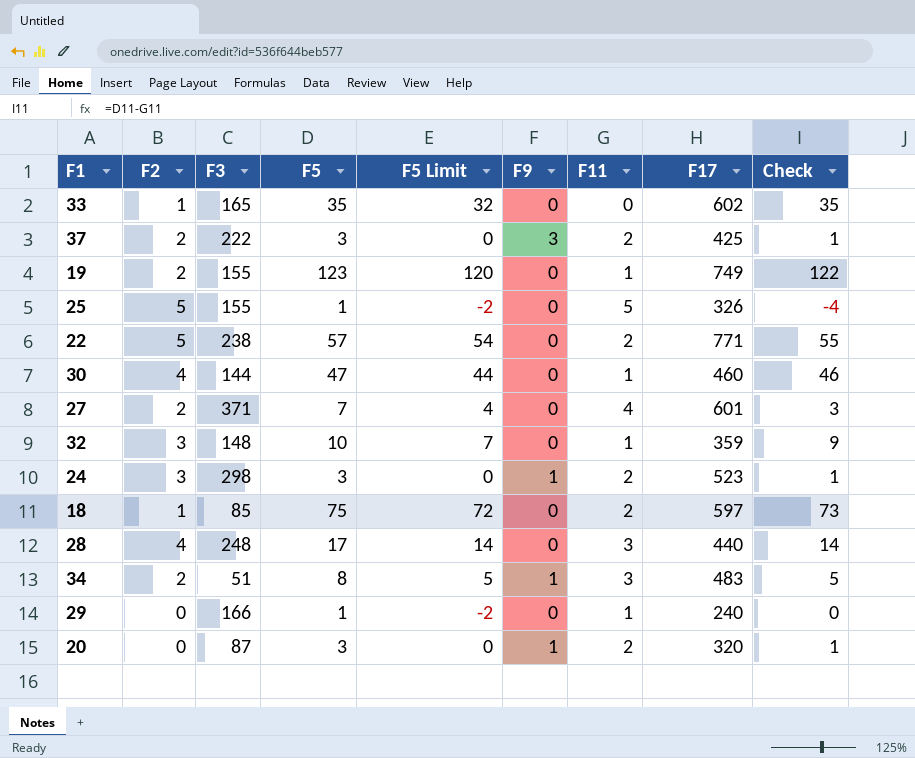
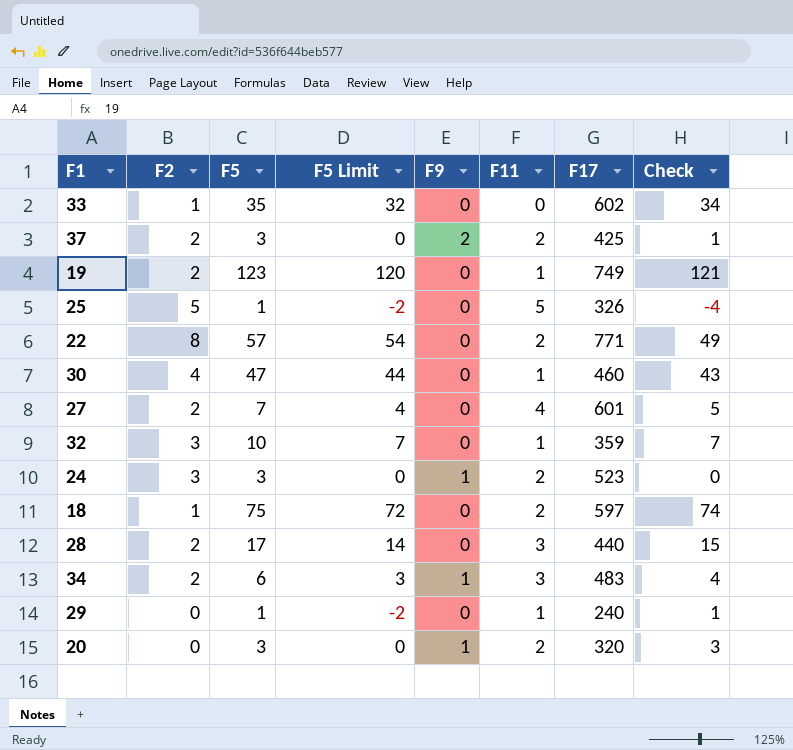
column F3 | position: 3 -> none
column Check | formula: [F5] - [F11] -> [F5] - [F2]
37 | F9: 3 -> 2
22 | F2: 5 -> 8
28 | F2: 4 -> 2
34 | F5: 8 -> 6
34 | F5 Limit: 5 -> 3

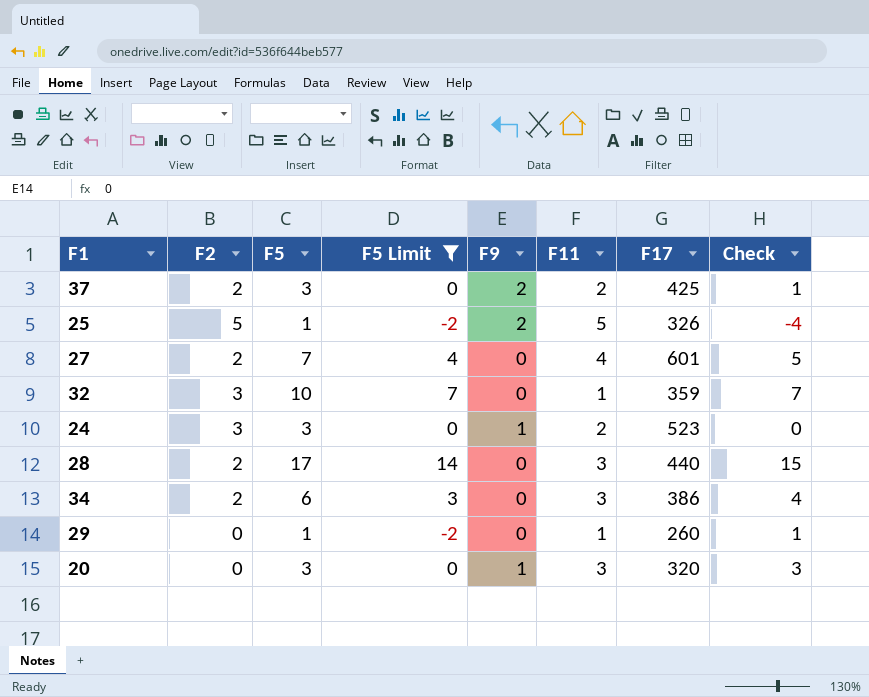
filter: none -> F5 Limit <= 14
25 | F9: 0 -> 2
34 | F9: 1 -> 0
34 | F17: 483 -> 386
29 | F17: 240 -> 260
20 | F11: 2 -> 3

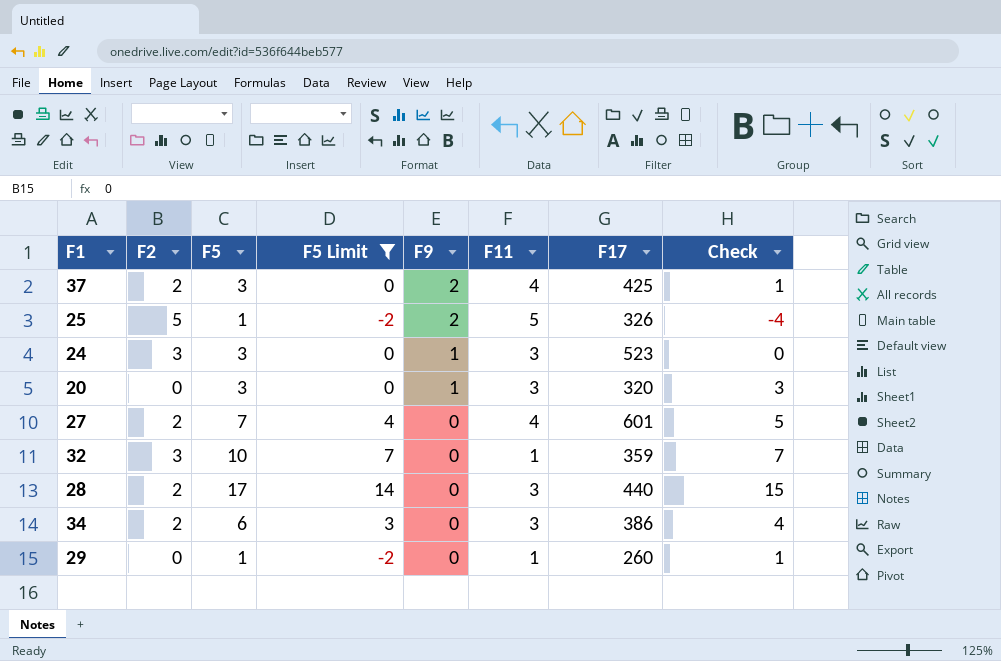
row order: none -> F9 descending
37 | F11: 2 -> 4
24 | F11: 2 -> 3

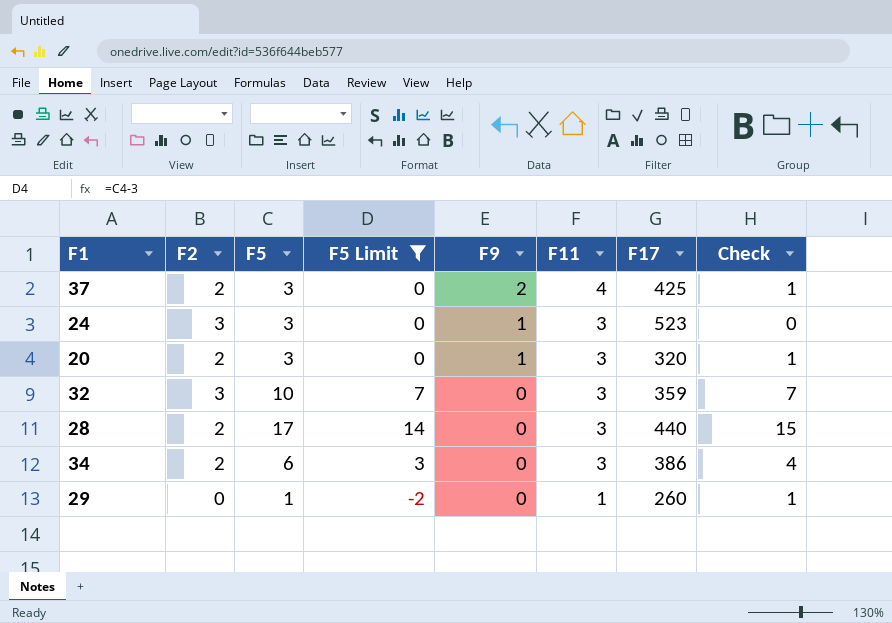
row 25: 5 | 1 | -2 | 2 | 5 | 326 | -4 -> none
row 27: 2 | 7 | 4 | 0 | 4 | 601 | 5 -> none
20 | F2: 0 -> 2
20 | Check: 3 -> 1
32 | F11: 1 -> 3

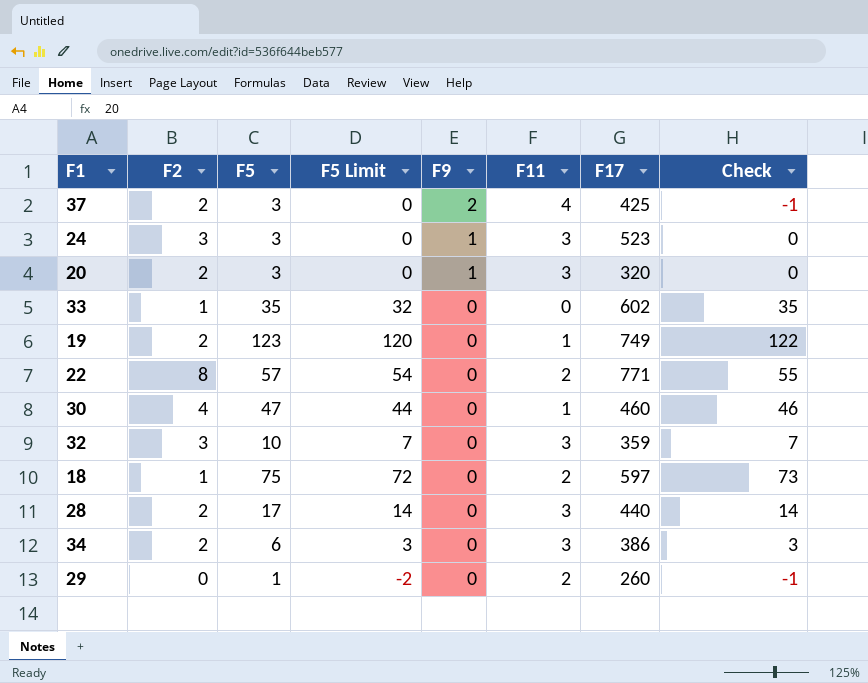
filter: F5 Limit <= 14 -> none
column Check | formula: [F5] - [F2] -> [F5] - [F11]
29 | F11: 1 -> 2

